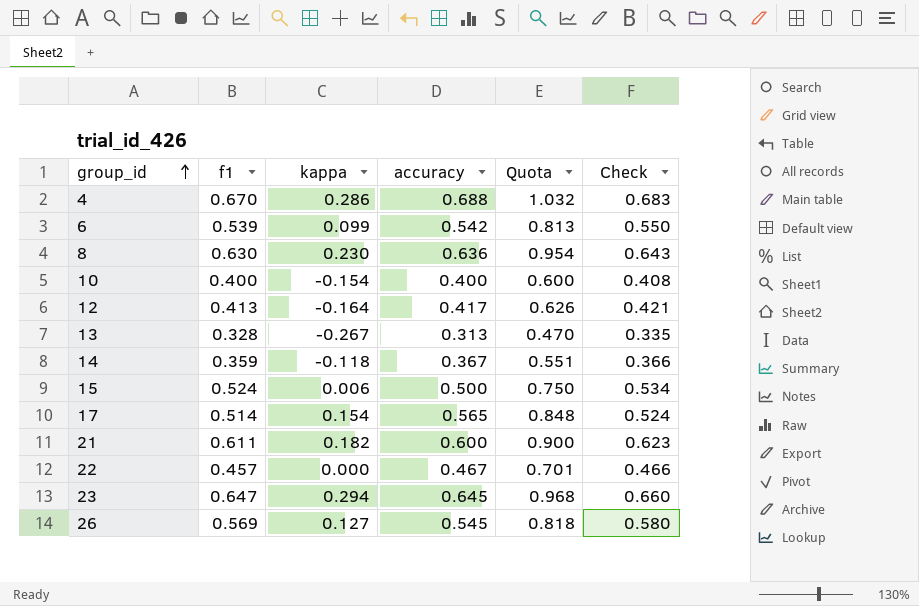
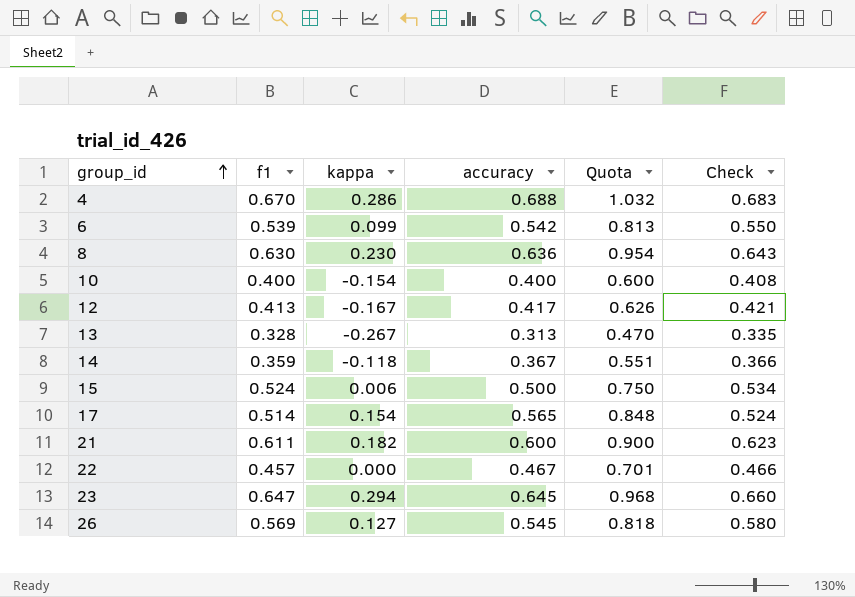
12 | kappa: -0.164 -> -0.167

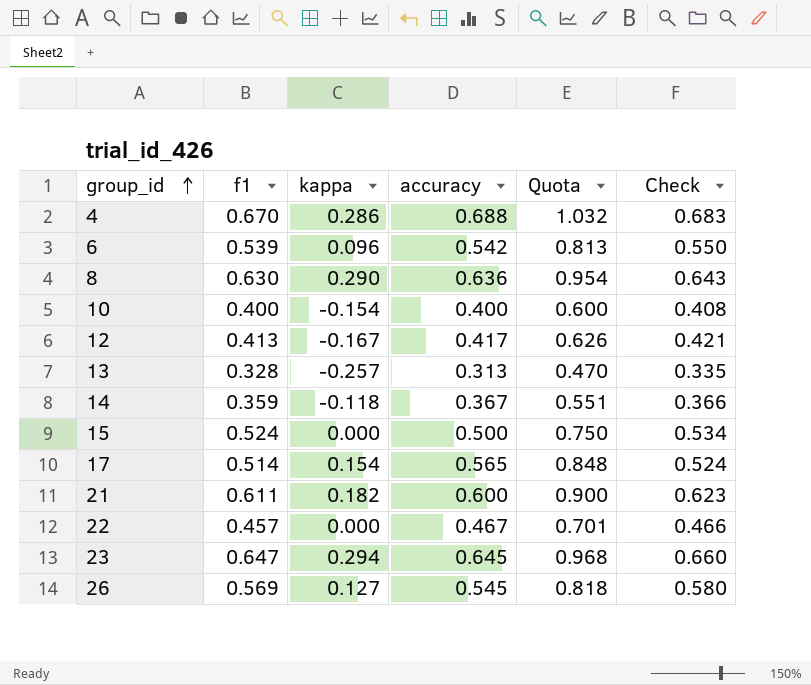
6 | kappa: 0.099 -> 0.096
8 | kappa: 0.230 -> 0.290
13 | kappa: -0.267 -> -0.257
15 | kappa: 0.006 -> 0.000

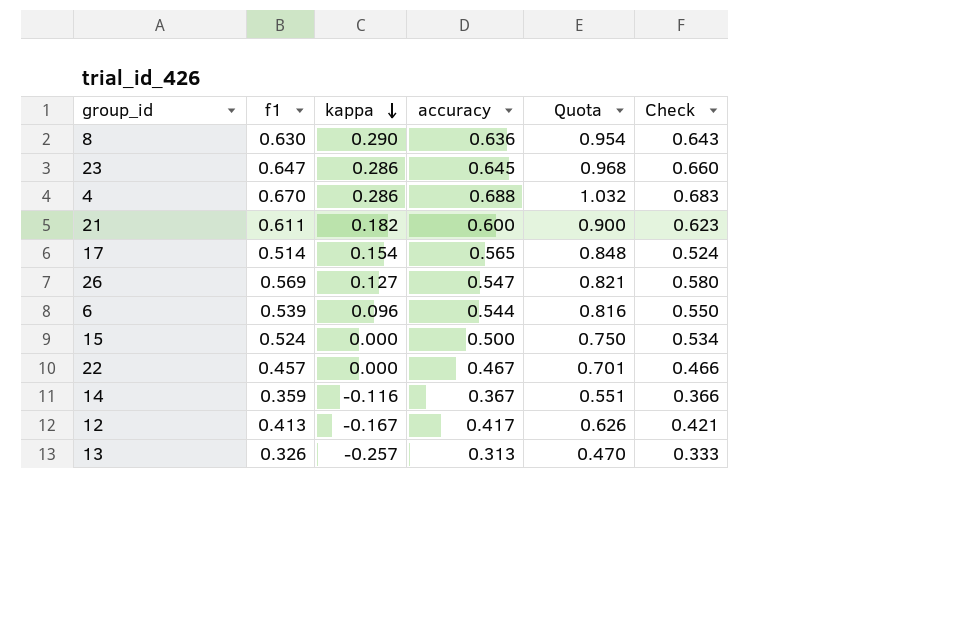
row order: group_id ascending -> kappa descending
row 10: 0.400 | -0.154 | 0.400 | 0.600 | 0.408 -> none
23 | kappa: 0.294 -> 0.286
26 | accuracy: 0.545 -> 0.547
26 | Quota: 0.818 -> 0.821
6 | accuracy: 0.542 -> 0.544
6 | Quota: 0.813 -> 0.816
14 | kappa: -0.118 -> -0.116
13 | f1: 0.328 -> 0.326
13 | Check: 0.335 -> 0.333

